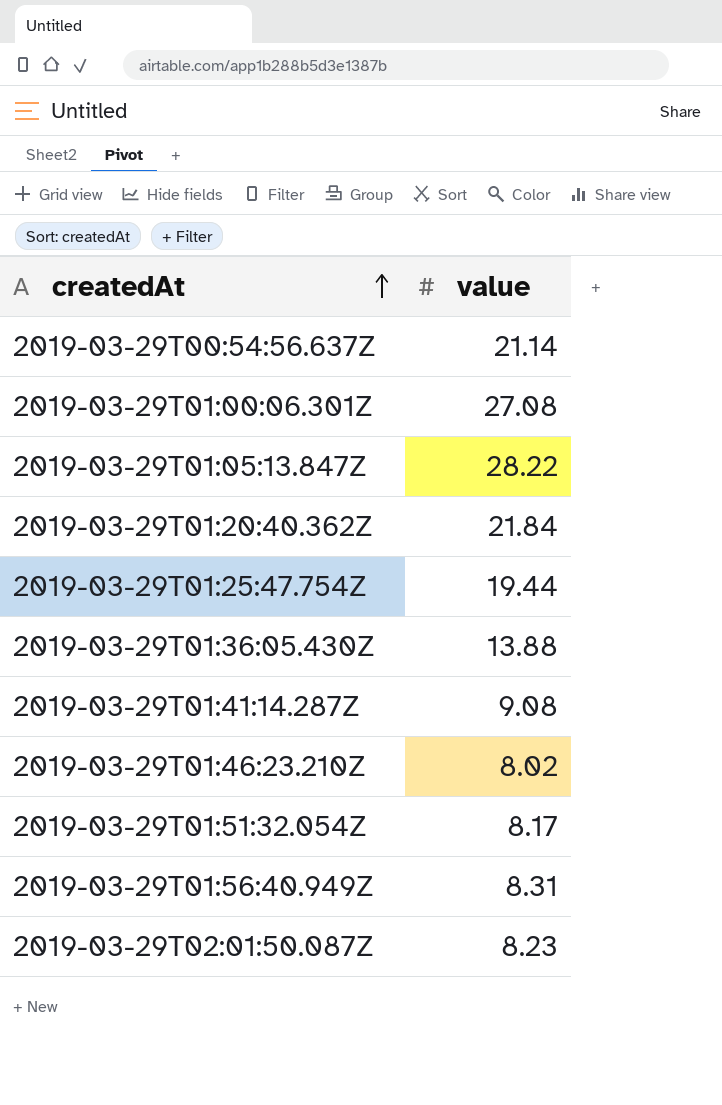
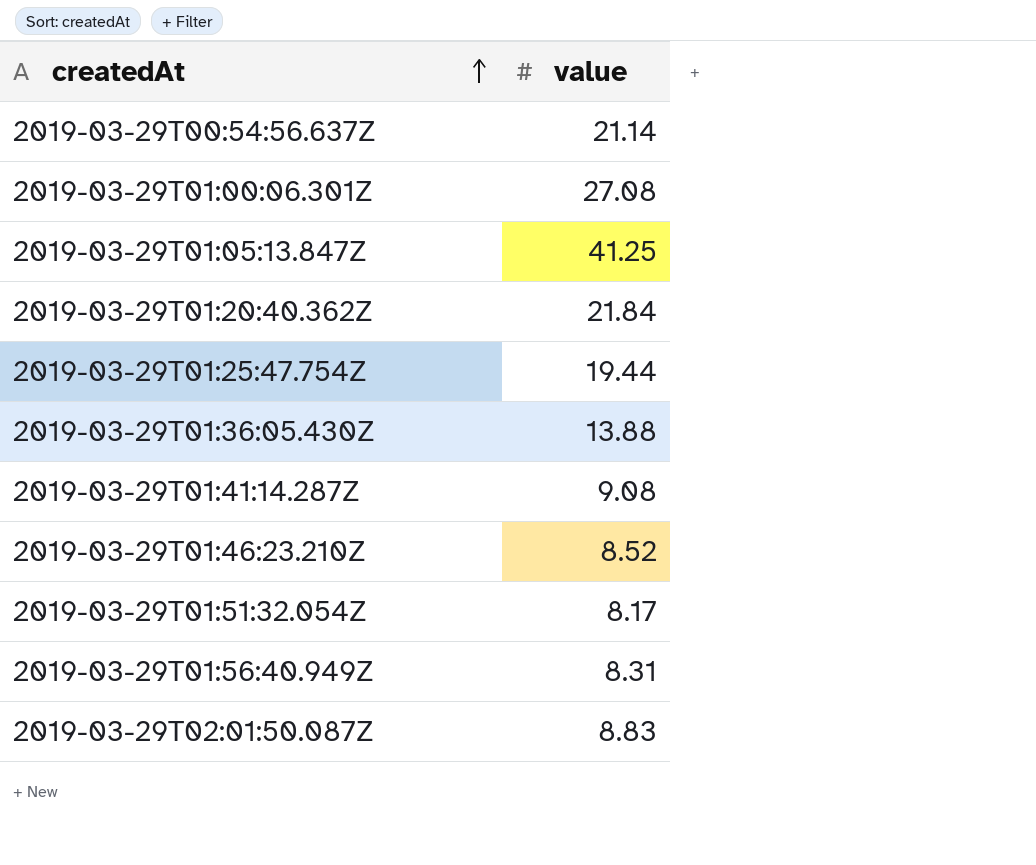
2019-03-29T01:05:13.847Z | value: 28.22 -> 41.25
2019-03-29T01:46:23.210Z | value: 8.02 -> 8.52
2019-03-29T02:01:50.087Z | value: 8.23 -> 8.83

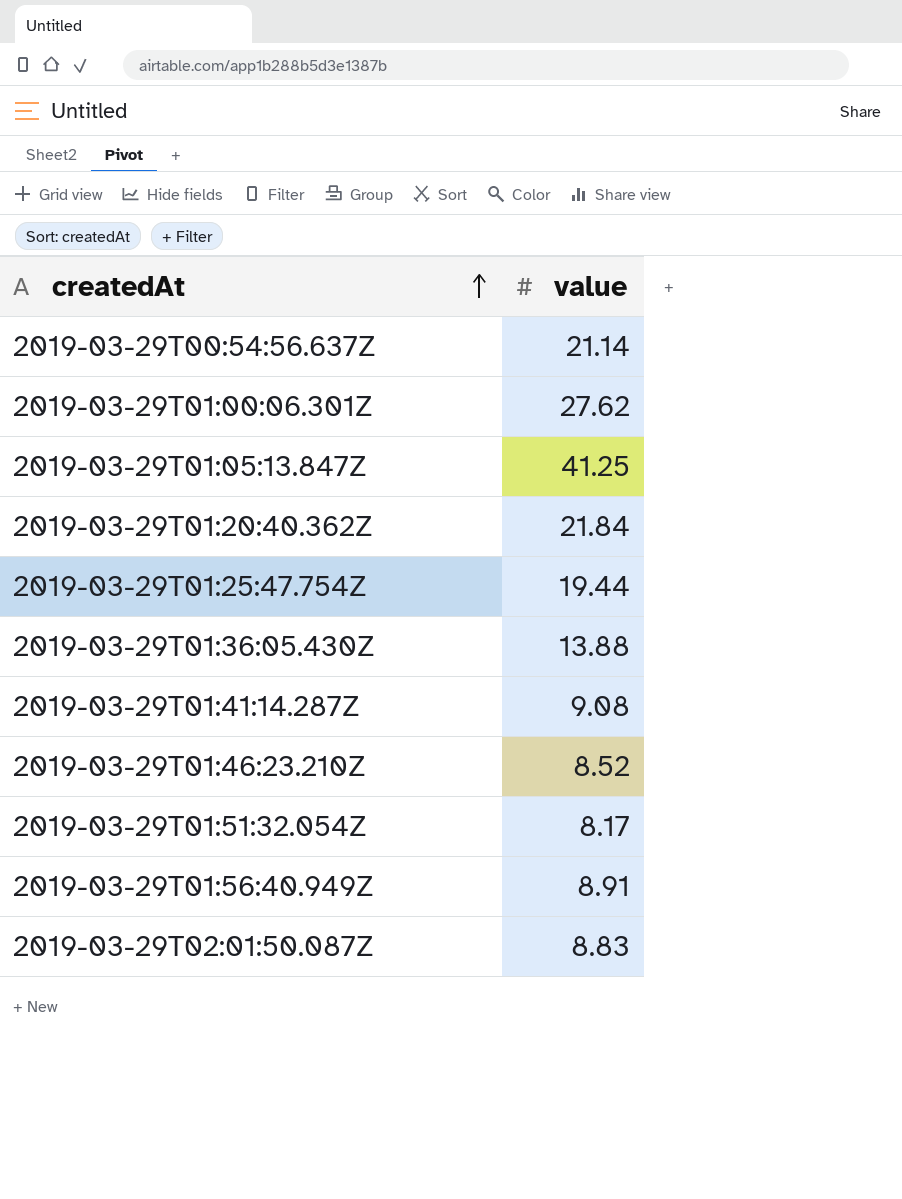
2019-03-29T01:00:06.301Z | value: 27.08 -> 27.62
2019-03-29T01:56:40.949Z | value: 8.31 -> 8.91

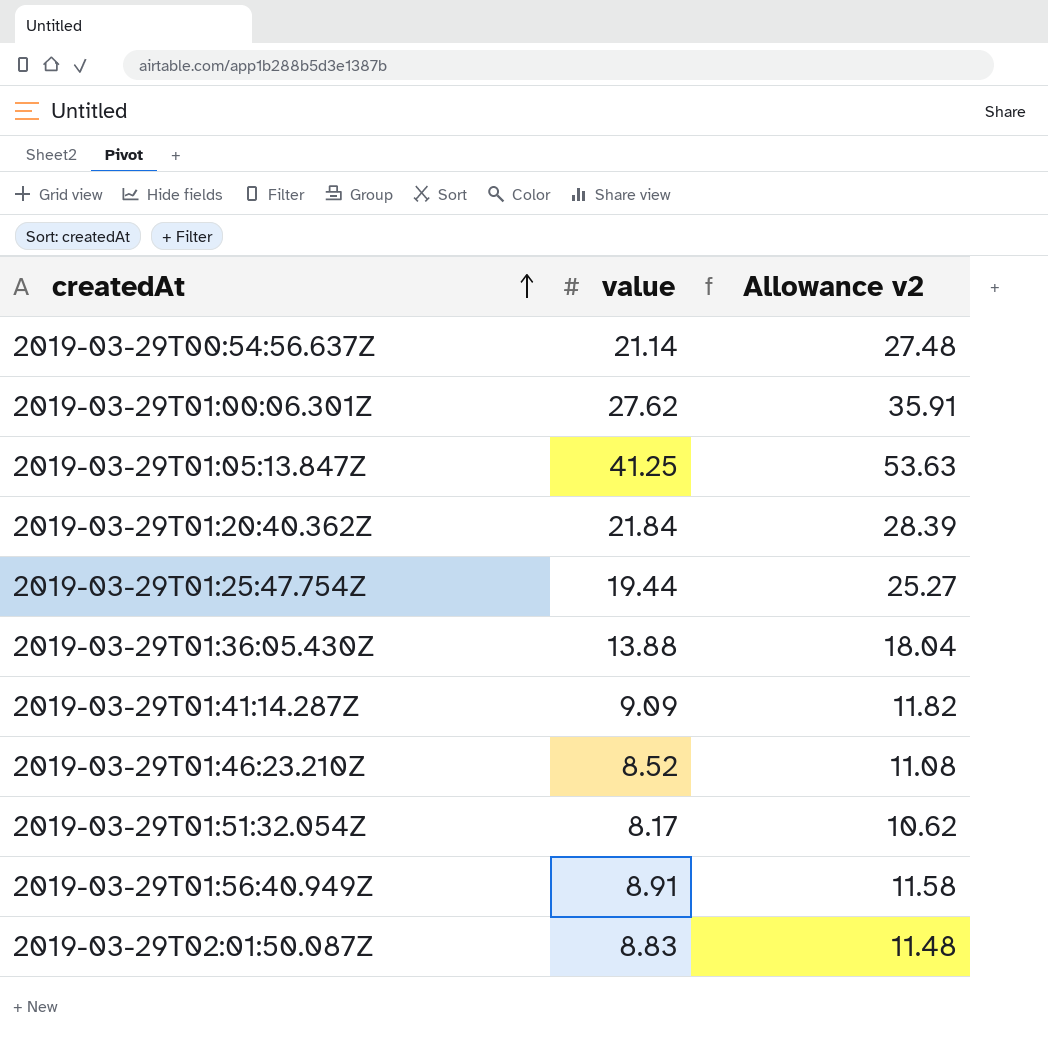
column Allowance v2 | formula: none -> [value] * 1.3
2019-03-29T01:41:14.287Z | value: 9.08 -> 9.09

